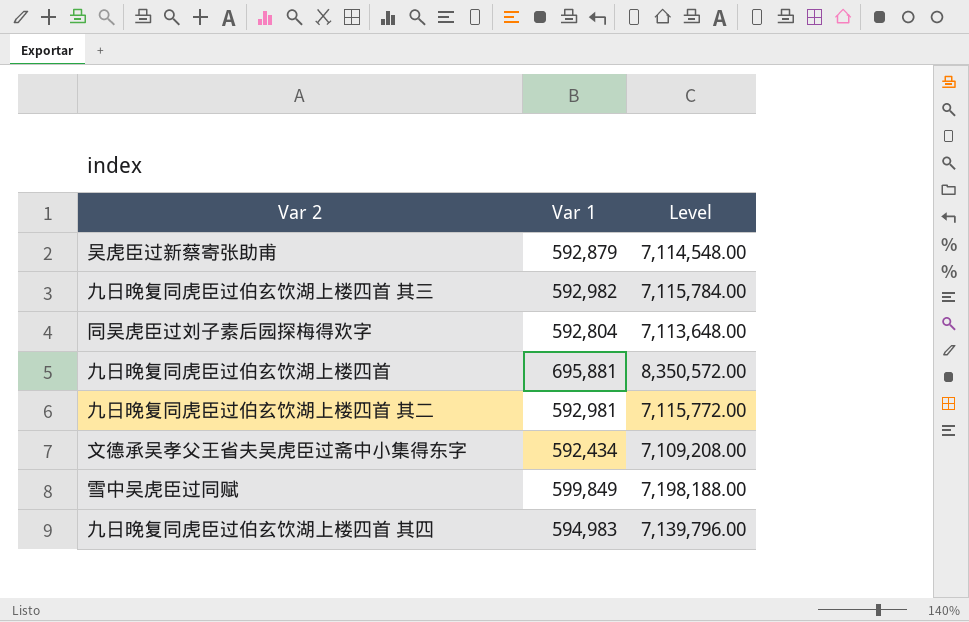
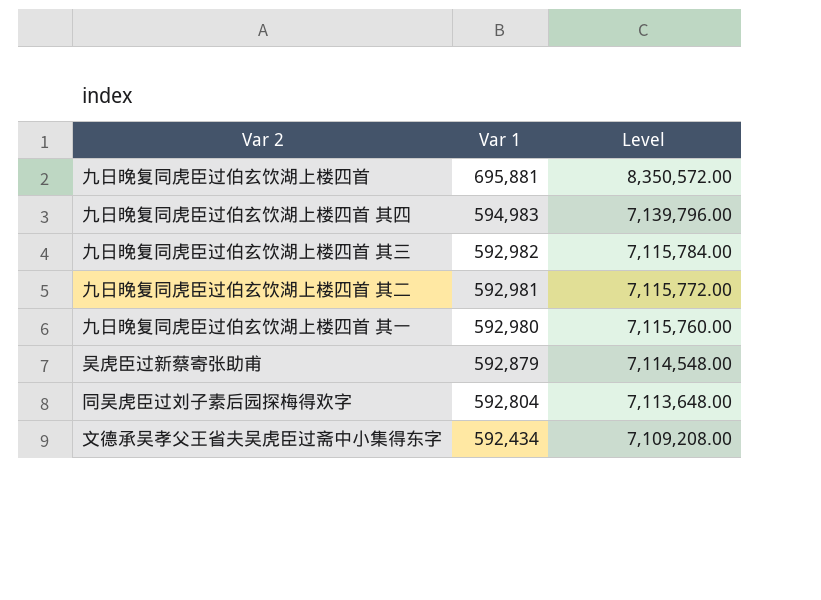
row order: none -> Var 1 descending
row 雪中吴虎臣过同赋: 599,849 | 7,198,188.00 -> none
row 九日晚复同虎臣过伯玄饮湖上楼四首 其一: none -> 592,980 | 7,115,760.00

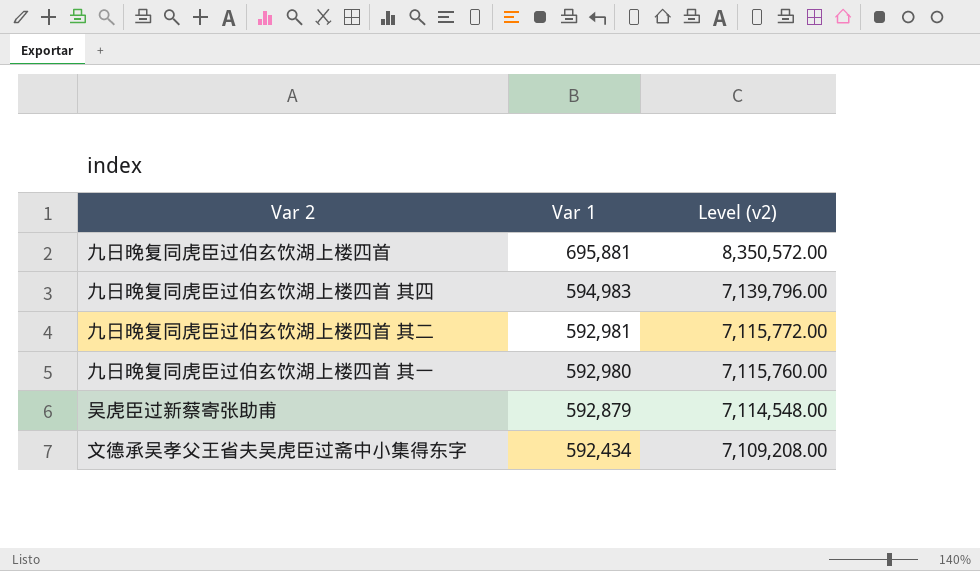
column name: Level -> Level (v2)
row 九日晚复同虎臣过伯玄饮湖上楼四首 其三: 592,982 | 7,115,784.00 -> none
row 同吴虎臣过刘子素后园探梅得欢字: 592,804 | 7,113,648.00 -> none

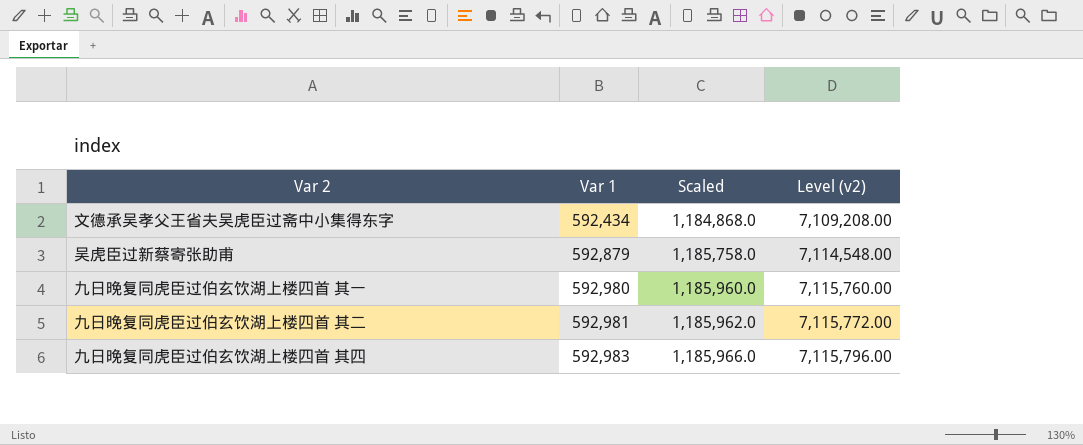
row order: Var 1 descending -> Var 1 ascending
column Scaled | formula: none -> [Var 1] * 2
row 九日晚复同虎臣过伯玄饮湖上楼四首: 695,881 | 8,350,572.00 -> none
九日晚复同虎臣过伯玄饮湖上楼四首 其四 | Var 1: 594,983 -> 592,983
九日晚复同虎臣过伯玄饮湖上楼四首 其四 | Level (v2): 7,139,796.00 -> 7,115,796.00

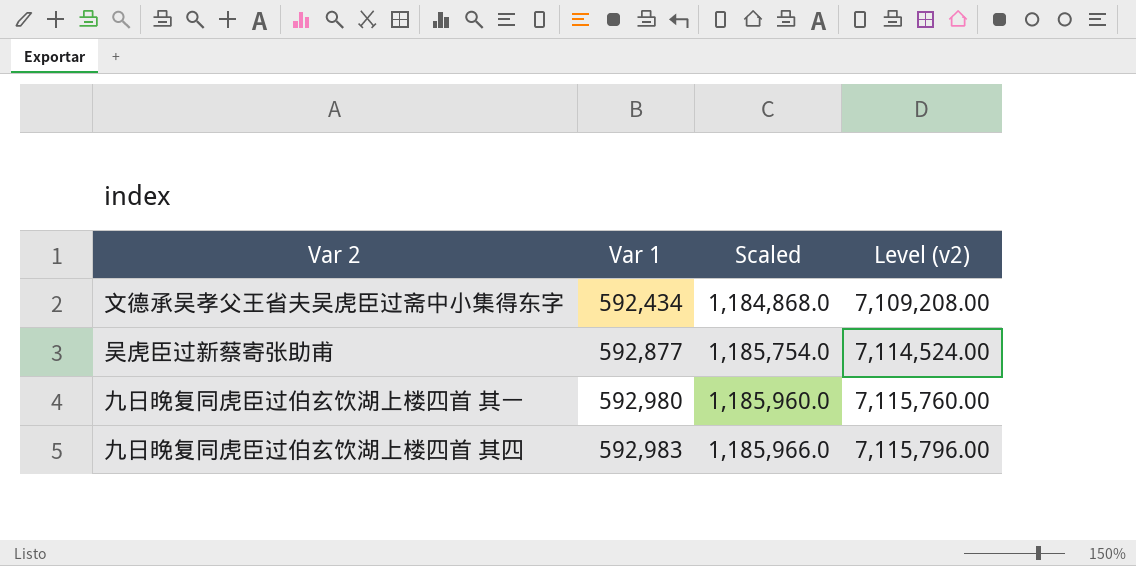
row 九日晚复同虎臣过伯玄饮湖上楼四首 其二: 592,981 | 1,185,962.0 | 7,115,772.00 -> none
吴虎臣过新蔡寄张助甫 | Var 1: 592,879 -> 592,877
吴虎臣过新蔡寄张助甫 | Scaled: 1,185,758.0 -> 1,185,754.0
吴虎臣过新蔡寄张助甫 | Level (v2): 7,114,548.00 -> 7,114,524.00

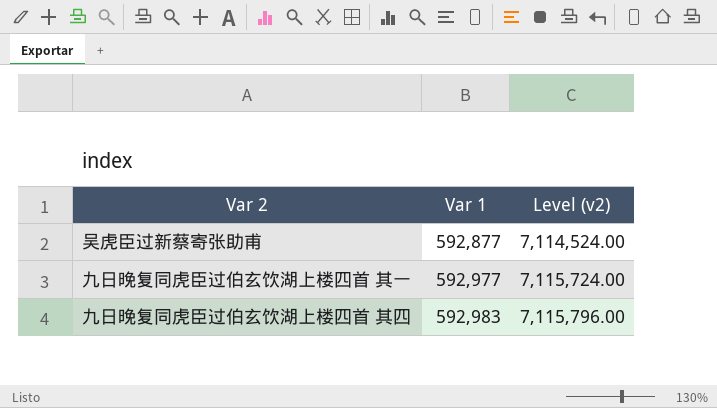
column Scaled | formula: [Var 1] * 2 -> none
row 文德承吴孝父王省夫吴虎臣过斋中小集得东字: 592,434 | 1,184,868.0 | 7,109,208.00 -> none
九日晚复同虎臣过伯玄饮湖上楼四首 其一 | Var 1: 592,980 -> 592,977
九日晚复同虎臣过伯玄饮湖上楼四首 其一 | Level (v2): 7,115,760.00 -> 7,115,724.00

